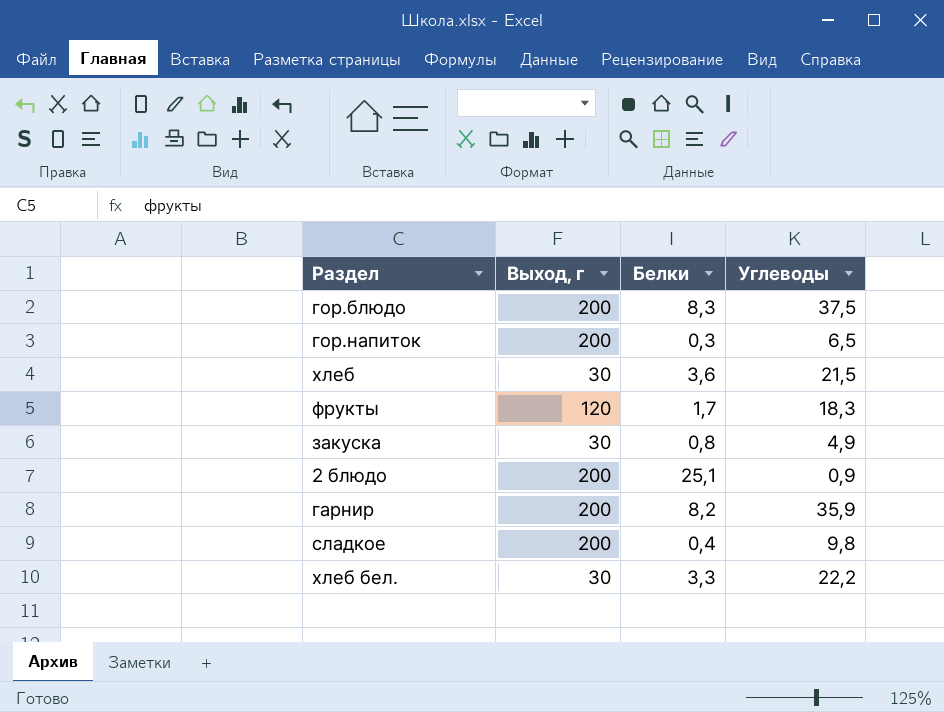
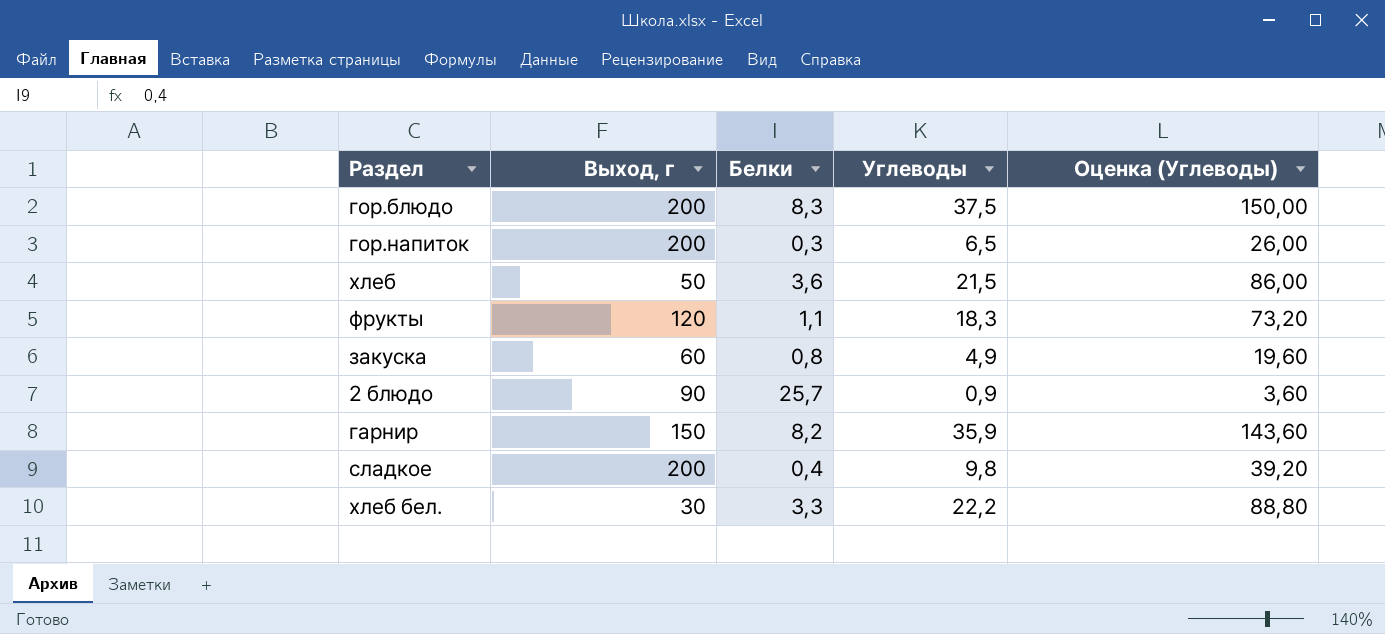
column Оценка (Углеводы) | formula: none -> [Углеводы] * 4
хлеб | Выход, г: 30 -> 50
фрукты | Белки: 1,7 -> 1,1
закуска | Выход, г: 30 -> 60
2 блюдо | Выход, г: 200 -> 90
2 блюдо | Белки: 25,1 -> 25,7
гарнир | Выход, г: 200 -> 150

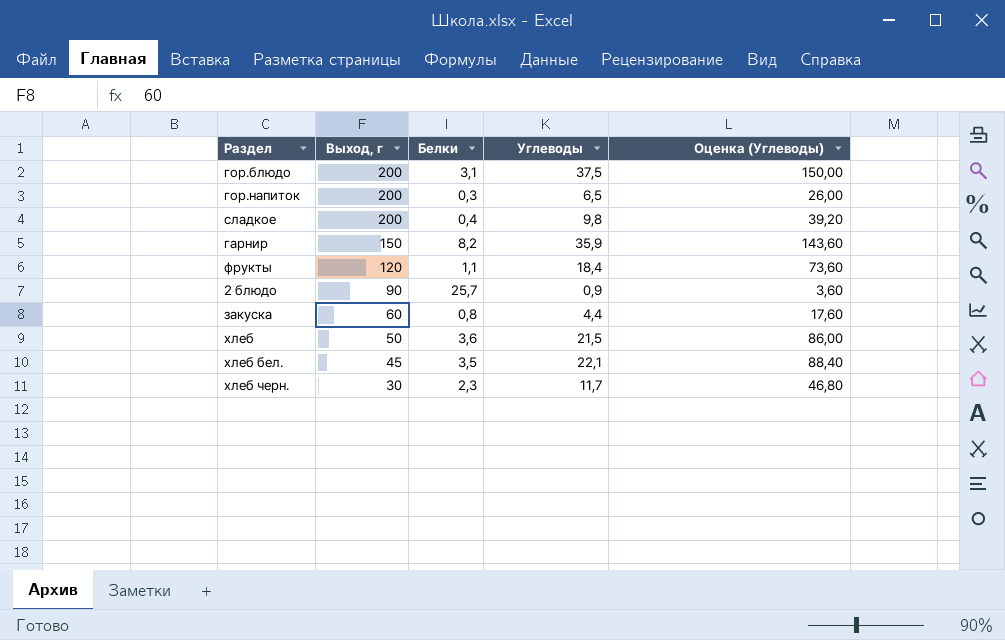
row order: none -> Выход, г descending
гор.блюдо | Белки: 8,3 -> 3,1
фрукты | Углеводы: 18,3 -> 18,4
фрукты | Оценка (Углеводы): 73,20 -> 73,60
закуска | Углеводы: 4,9 -> 4,4
закуска | Оценка (Углеводы): 19,60 -> 17,60
хлеб бел. | Выход, г: 30 -> 45
хлеб бел. | Белки: 3,3 -> 3,5
хлеб бел. | Углеводы: 22,2 -> 22,1
хлеб бел. | Оценка (Углеводы): 88,80 -> 88,40
row хлеб черн.: none -> 30 | 2,3 | 11,7 | 46,80

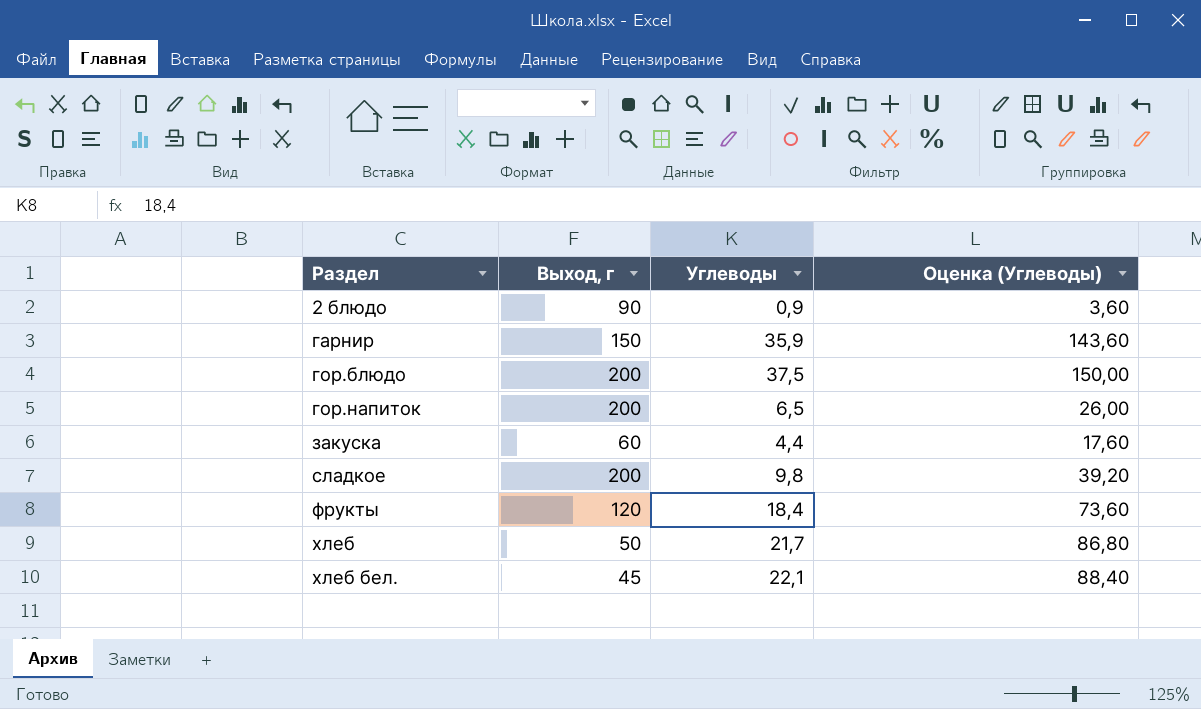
row order: Выход, г descending -> Раздел ascending
column Белки | position: 3 -> none
row хлеб черн.: 30 | 2,3 | 11,7 | 46,80 -> none
хлеб | Углеводы: 21,5 -> 21,7
хлеб | Оценка (Углеводы): 86,00 -> 86,80

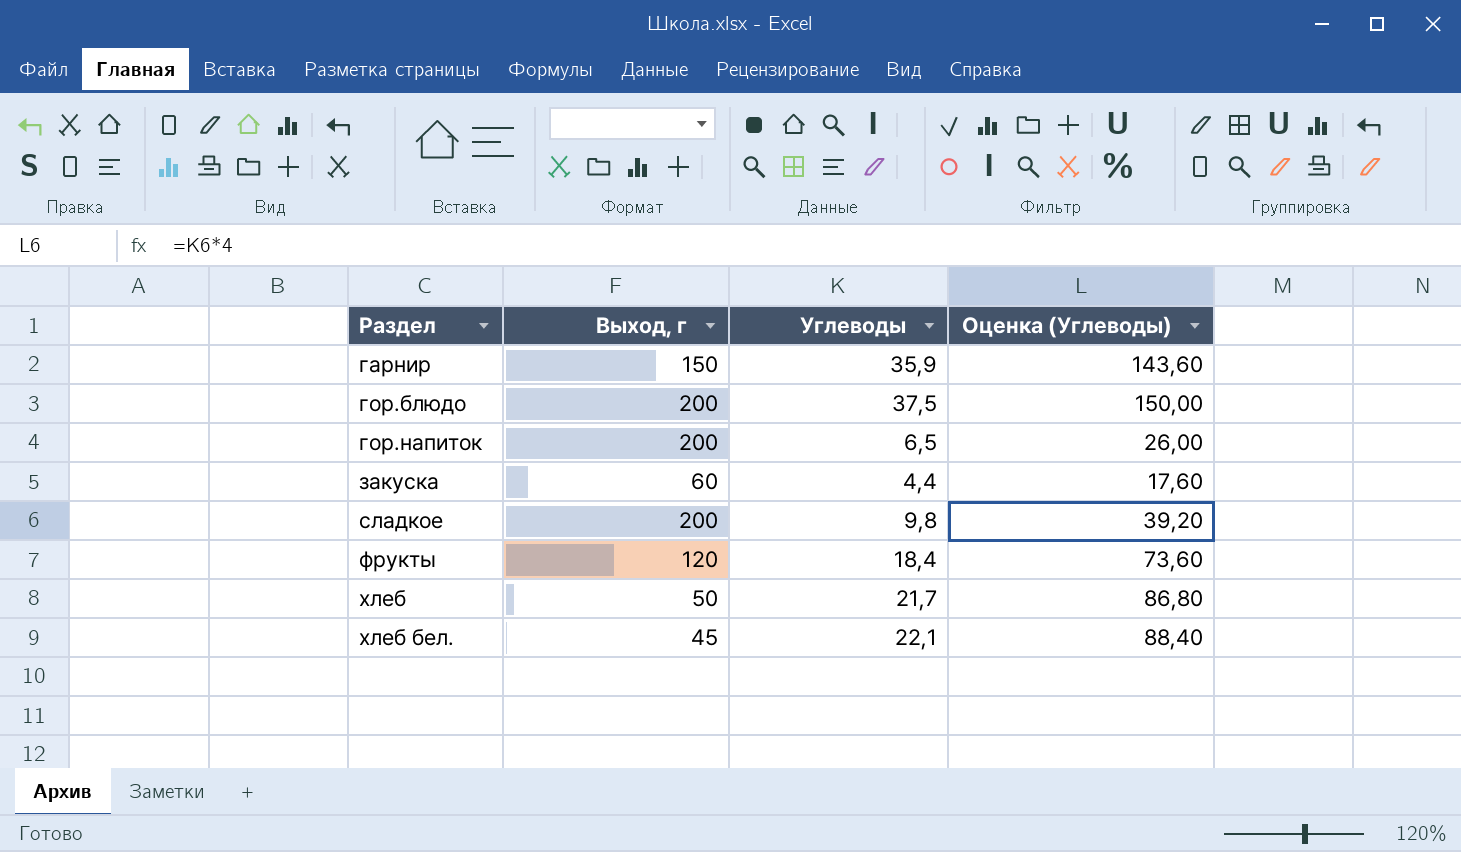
row 2 блюдо: 90 | 0,9 | 3,60 -> none

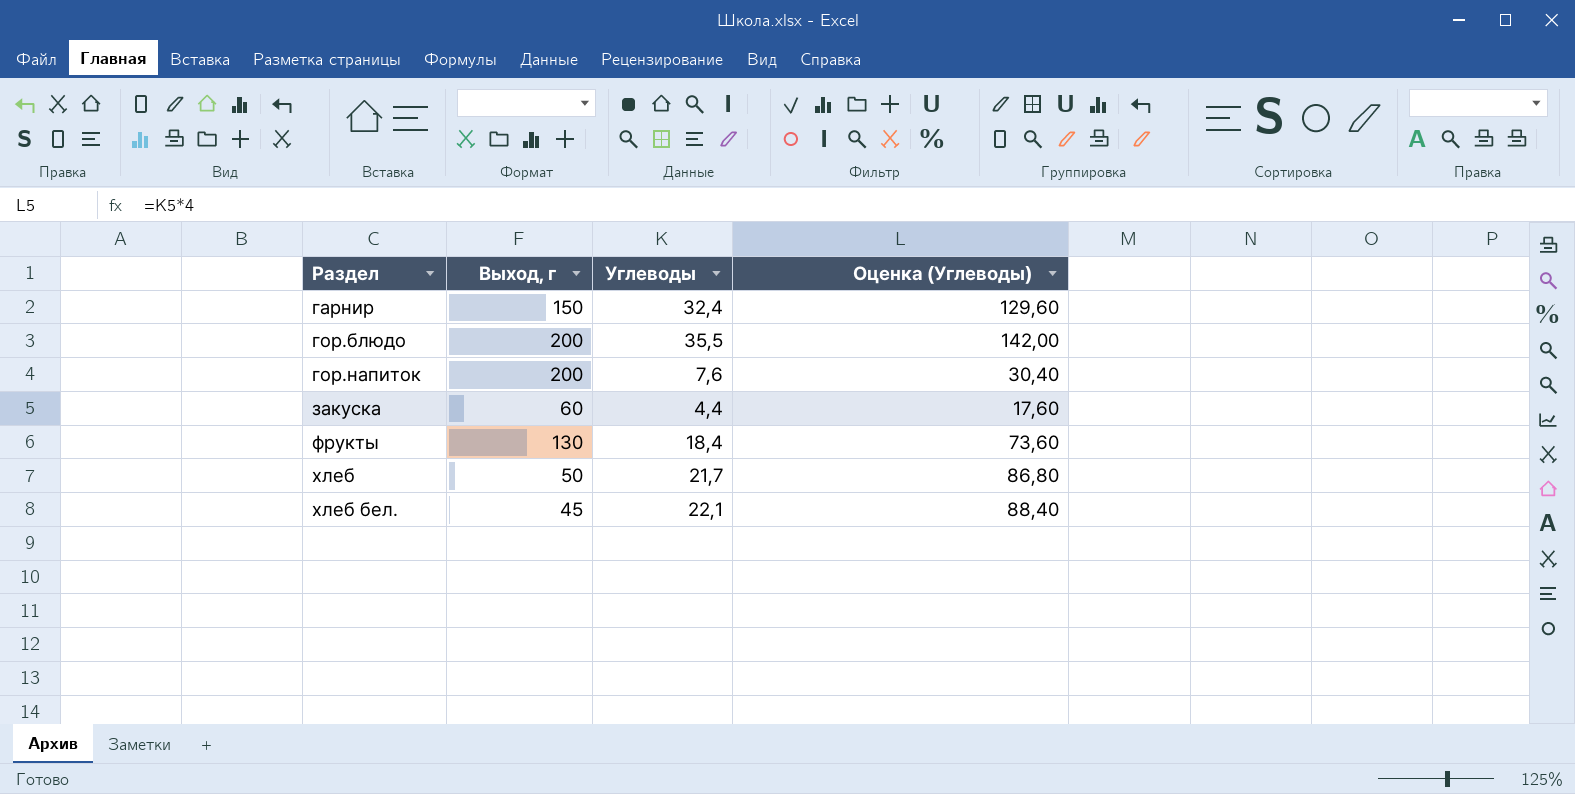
row сладкое: 200 | 9,8 | 39,20 -> none
гарнир | Углеводы: 35,9 -> 32,4
гарнир | Оценка (Углеводы): 143,60 -> 129,60
гор.блюдо | Углеводы: 37,5 -> 35,5
гор.блюдо | Оценка (Углеводы): 150,00 -> 142,00
гор.напиток | Углеводы: 6,5 -> 7,6
гор.напиток | Оценка (Углеводы): 26,00 -> 30,40
фрукты | Выход, г: 120 -> 130

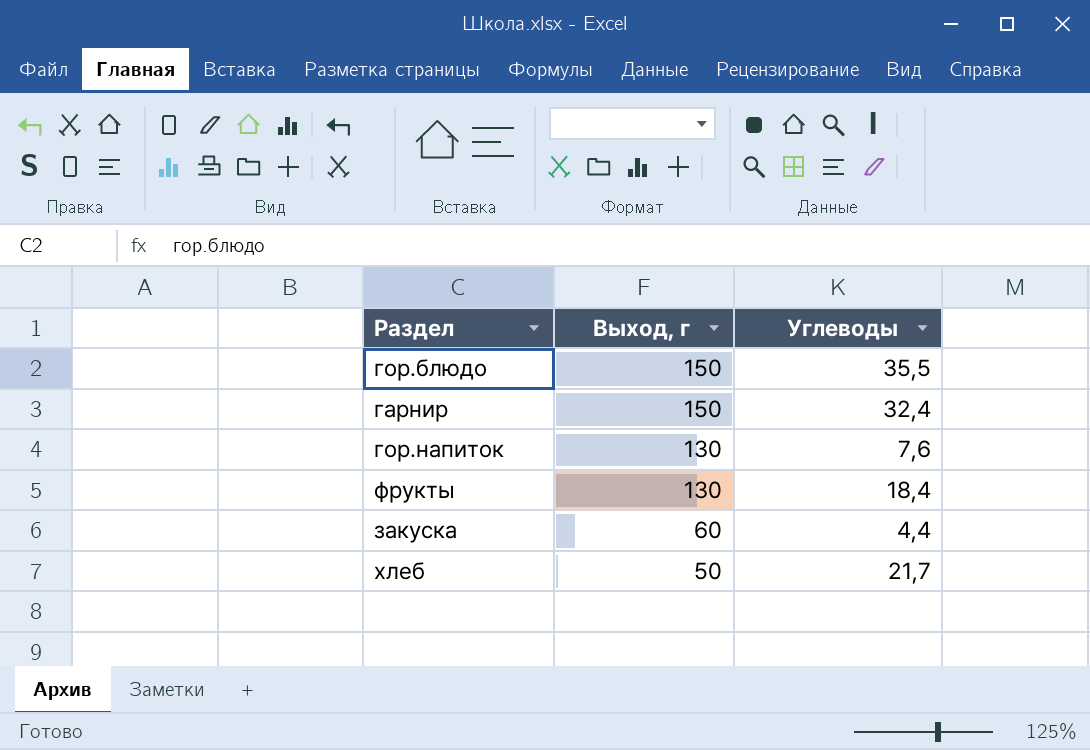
row order: Раздел ascending -> Выход, г descending
column Оценка (Углеводы) | formula: [Углеводы] * 4 -> none
row хлеб бел.: 45 | 22,1 | 88,40 -> none
гор.блюдо | Выход, г: 200 -> 150
гор.напиток | Выход, г: 200 -> 130

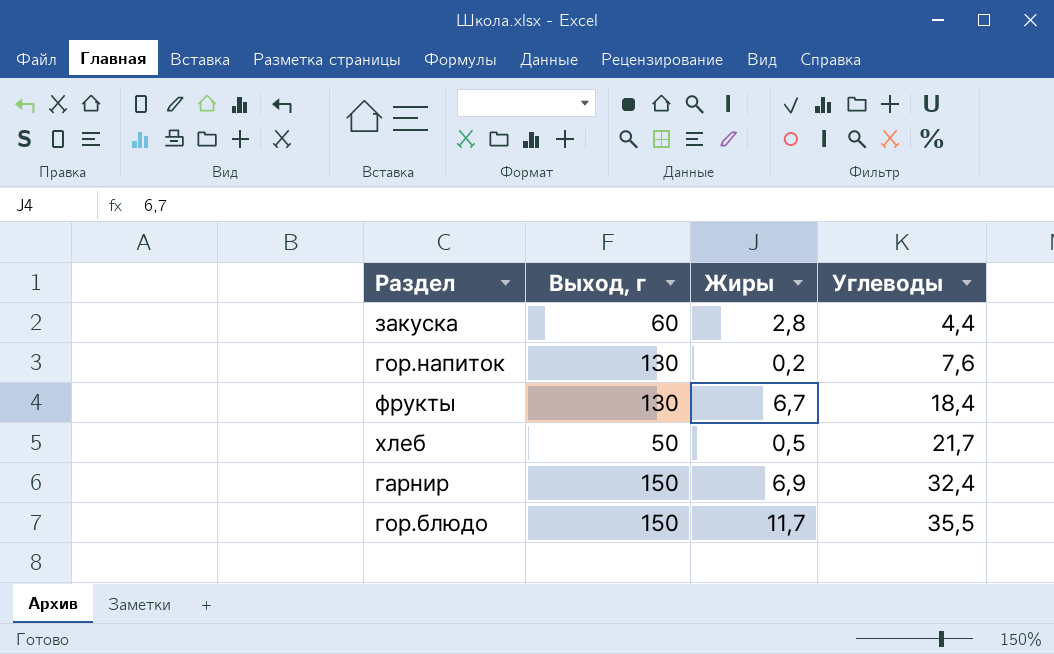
row order: Выход, г descending -> Углеводы ascending
column Жиры | position: none -> 3

